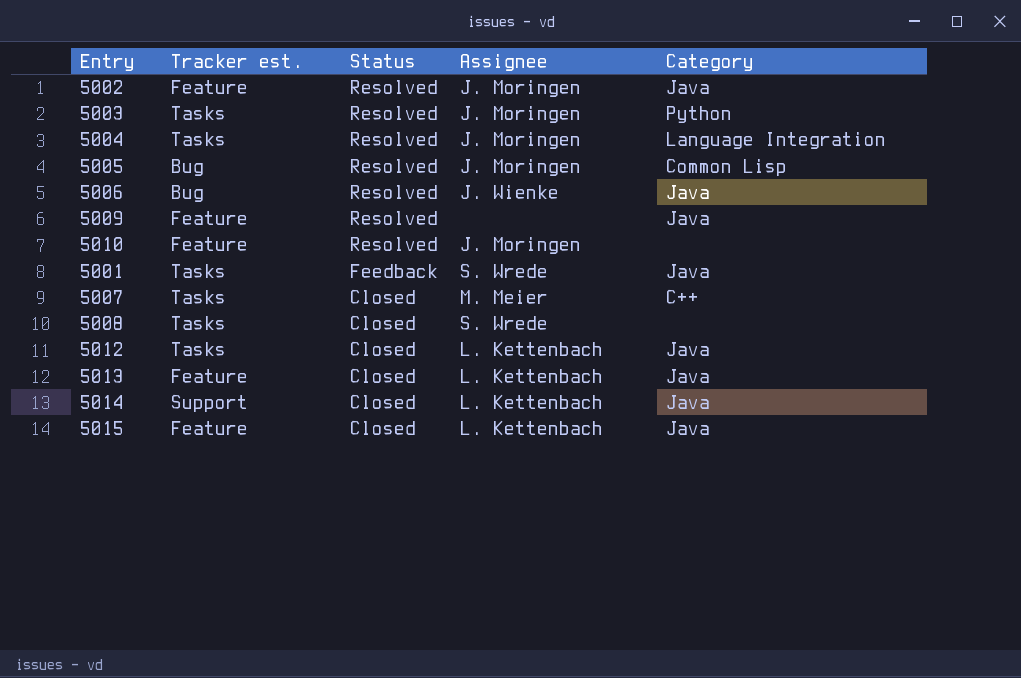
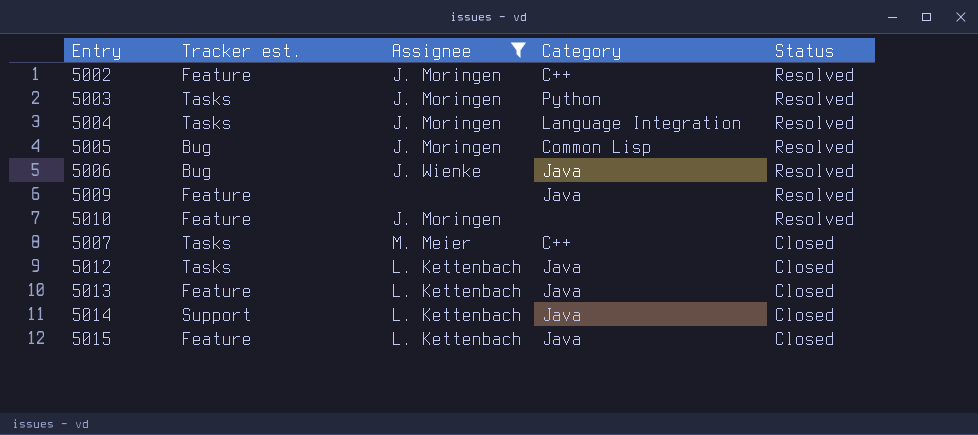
filter: none -> Assignee != S. Wrede
column Status | position: 3 -> 5
5002 | Category: Java -> C++

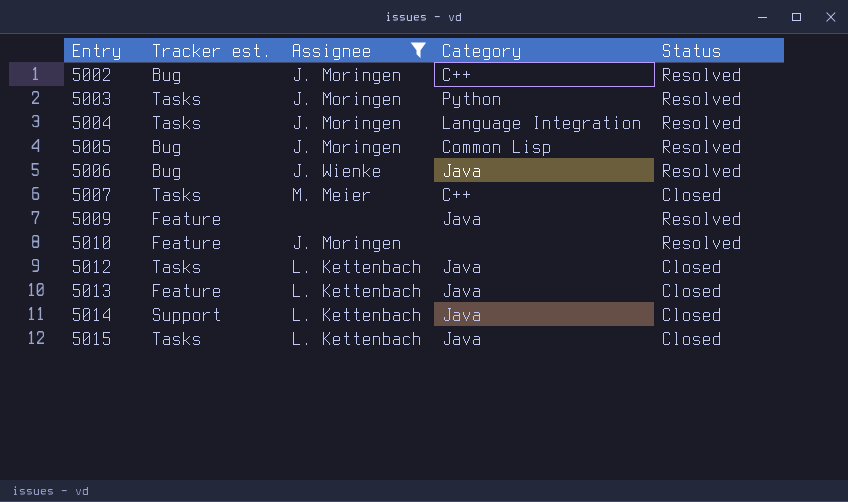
row order: Status descending -> Entry ascending
5002 | Tracker est.: Feature -> Bug
5015 | Tracker est.: Feature -> Tasks

